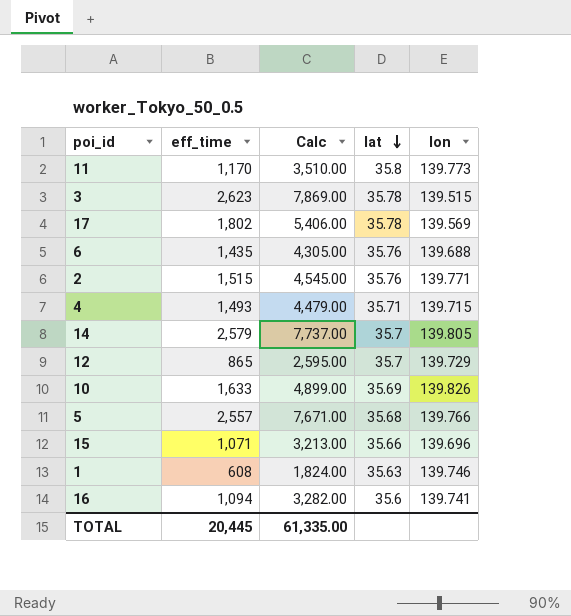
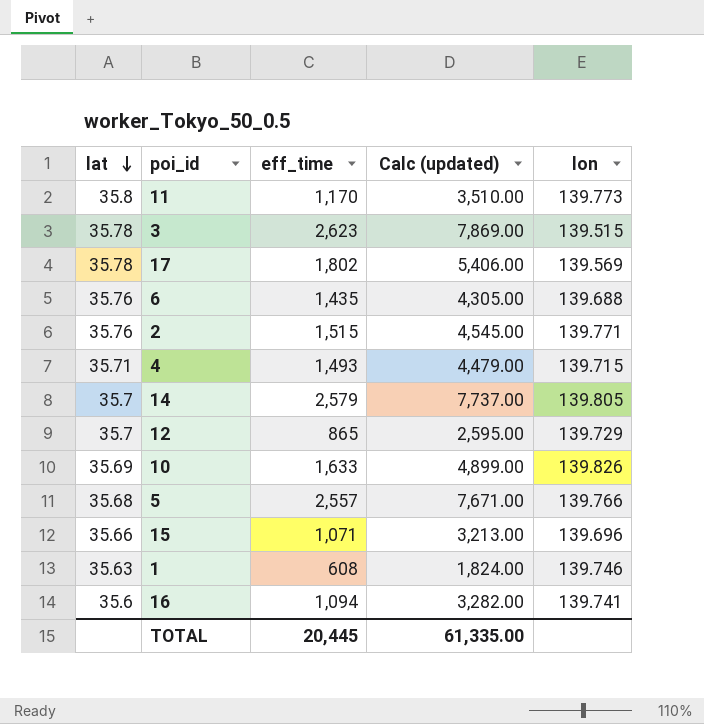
column lat | position: 4 -> 1
column name: Calc -> Calc (updated)

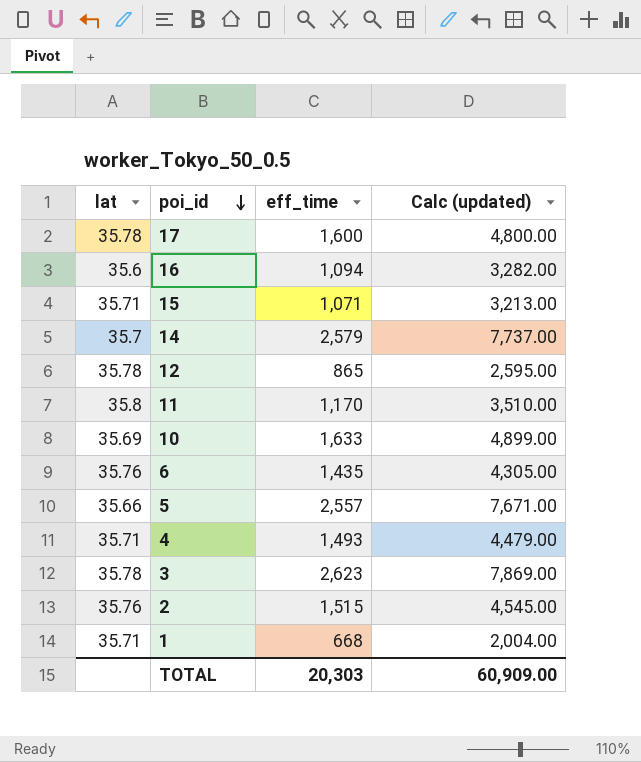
row order: lat descending -> poi_id descending
column lon | position: 5 -> none
17 | eff_time: 1,802 -> 1,600
17 | Calc (updated): 5,406.00 -> 4,800.00
15 | lat: 35.66 -> 35.71
12 | lat: 35.7 -> 35.78
5 | lat: 35.68 -> 35.66
1 | lat: 35.63 -> 35.71
1 | eff_time: 608 -> 668
1 | Calc (updated): 1,824.00 -> 2,004.00
TOTAL | eff_time: 20,445 -> 20,303
TOTAL | Calc (updated): 61,335.00 -> 60,909.00

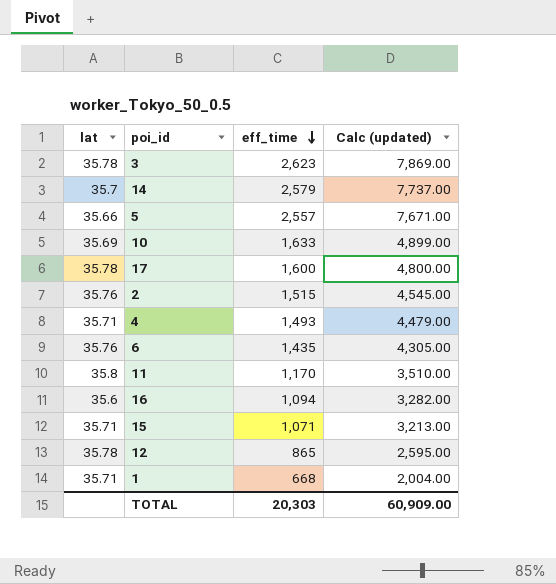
row order: poi_id descending -> eff_time descending

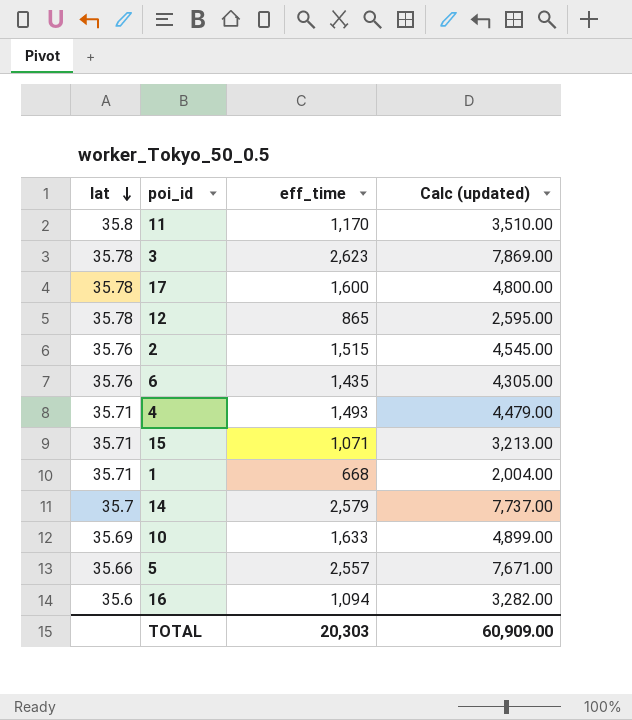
row order: eff_time descending -> lat descending

